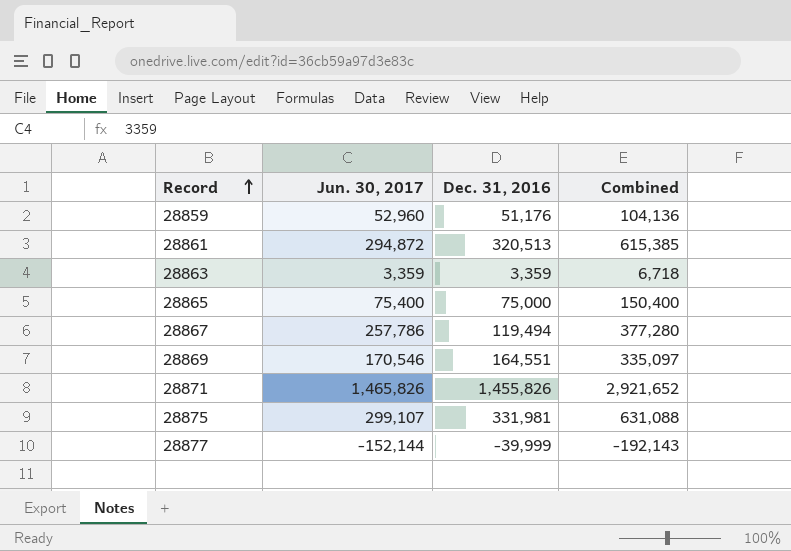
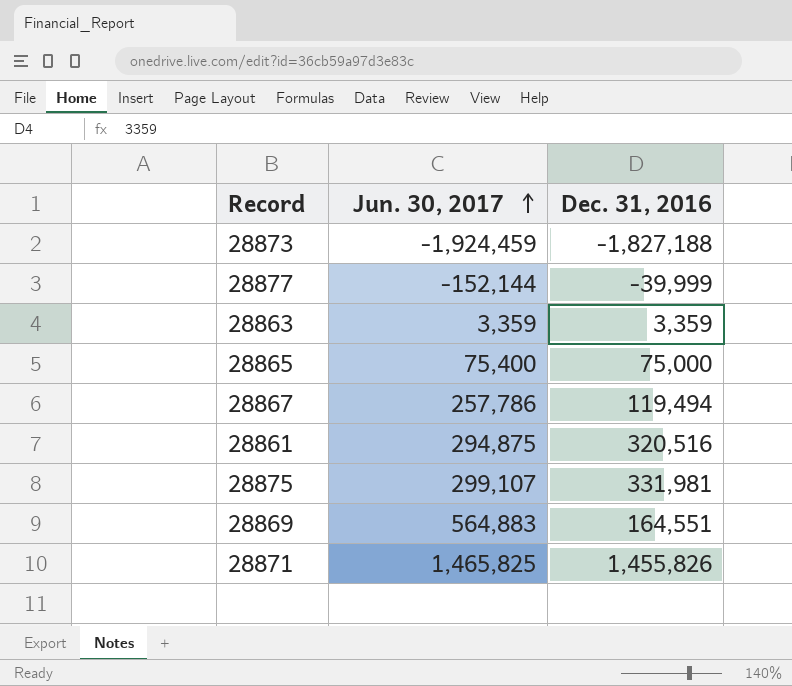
row order: Record ascending -> Jun. 30, 2017 ascending
column Combined | formula: [Jun. 30, 2017] + [Dec. 31, 2016] -> none
row 28859: 52,960 | 51,176 | 104,136 -> none
row 28873: none -> -1,924,459 | -1,827,188
28861 | Jun. 30, 2017: 294,872 -> 294,875
28861 | Dec. 31, 2016: 320,513 -> 320,516
28869 | Jun. 30, 2017: 170,546 -> 564,883
28871 | Jun. 30, 2017: 1,465,826 -> 1,465,825

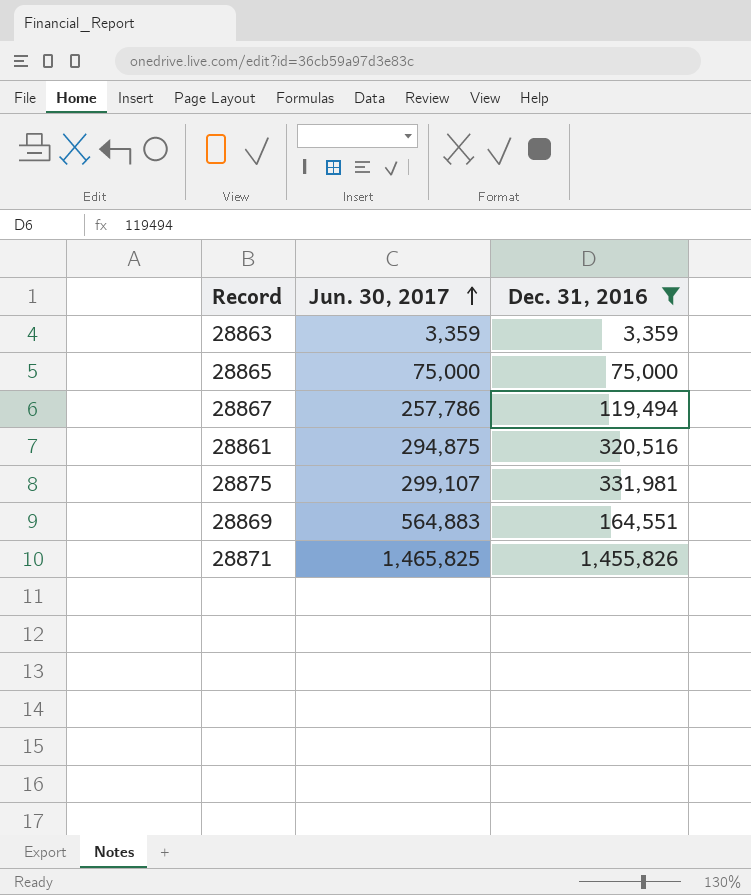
filter: none -> Dec. 31, 2016 >= 3,359
28865 | Jun. 30, 2017: 75,400 -> 75,000

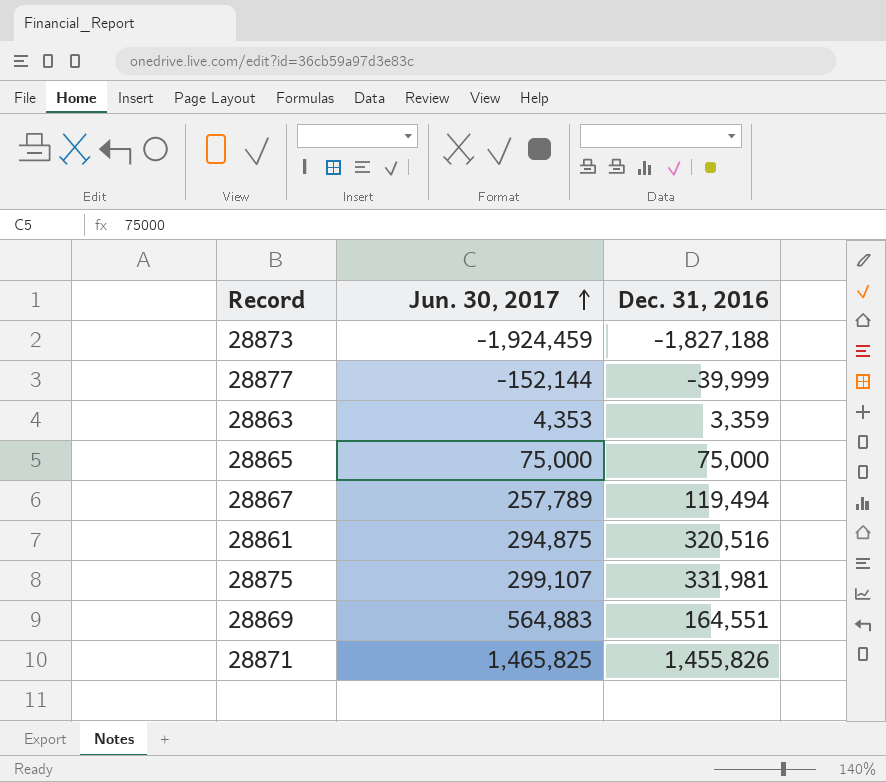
filter: Dec. 31, 2016 >= 3,359 -> none
28863 | Jun. 30, 2017: 3,359 -> 4,353
28867 | Jun. 30, 2017: 257,786 -> 257,789

